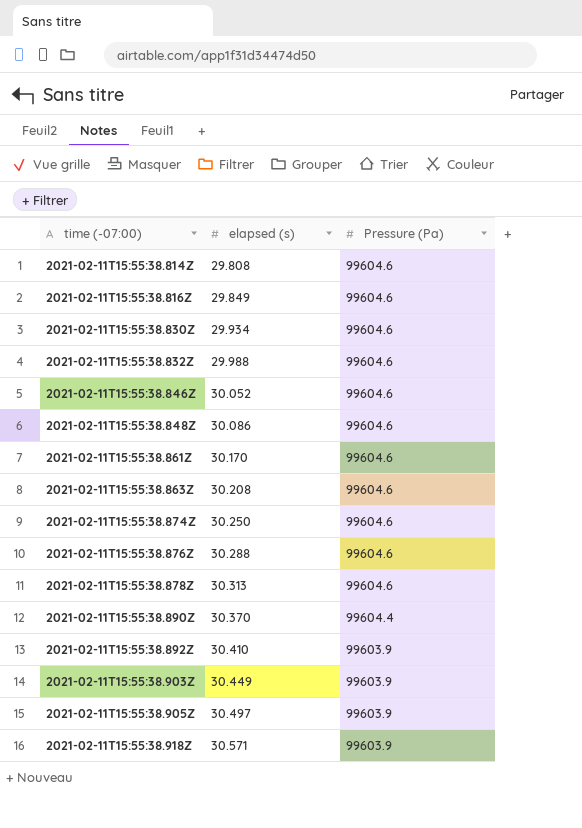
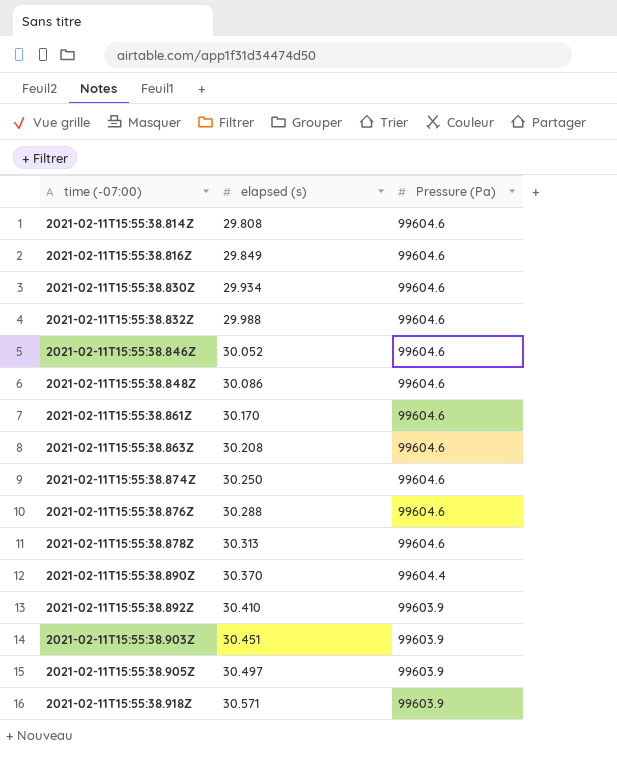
2021-02-11T15:55:38.903Z | elapsed (s): 30.449 -> 30.451

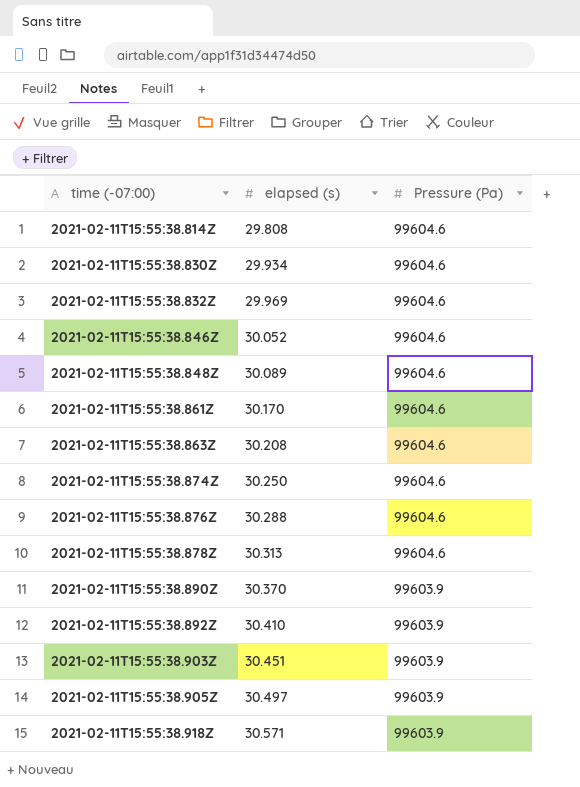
row 2021-02-11T15:55:38.816Z: 29.849 | 99604.6 -> none
2021-02-11T15:55:38.832Z | elapsed (s): 29.988 -> 29.969
2021-02-11T15:55:38.848Z | elapsed (s): 30.086 -> 30.089
2021-02-11T15:55:38.890Z | Pressure (Pa): 99604.4 -> 99603.9

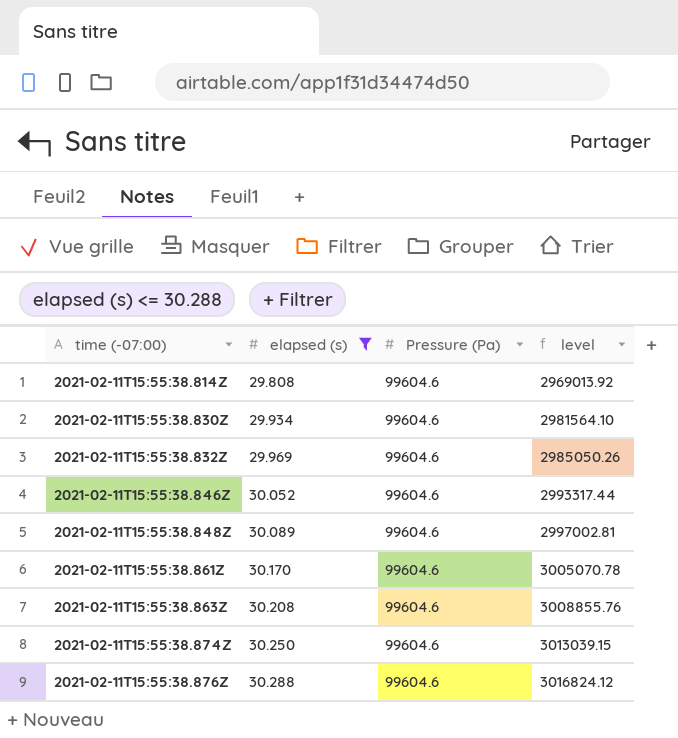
filter: none -> elapsed (s) <= 30.288
column level | formula: none -> [elapsed (s)] * [Pressure (Pa)]

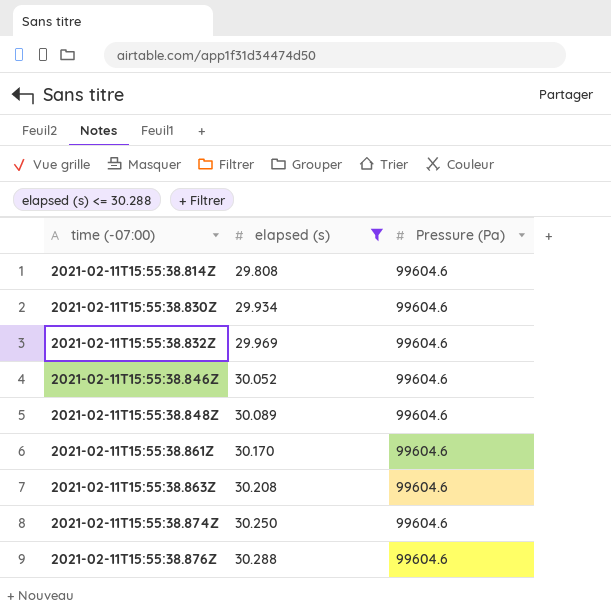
column level | formula: [elapsed (s)] * [Pressure (Pa)] -> none

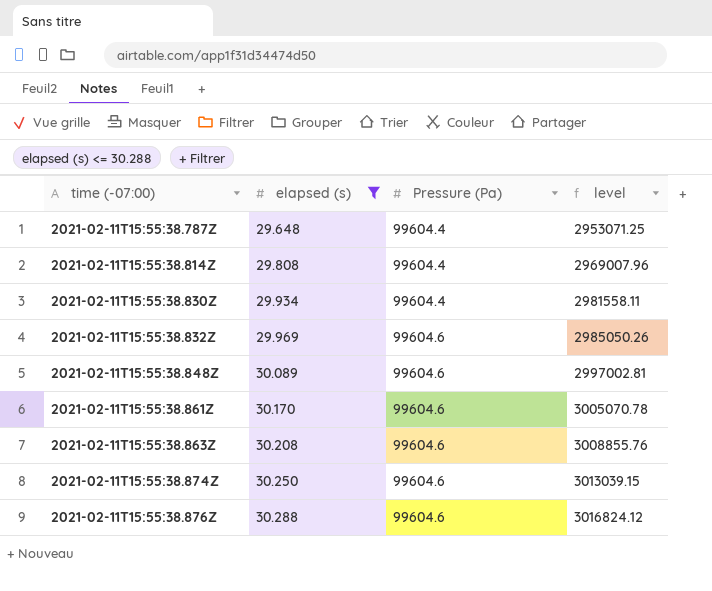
column level | formula: none -> [elapsed (s)] * [Pressure (Pa)]
row 2021-02-11T15:55:38.846Z: 30.052 | 99604.6 -> none
row 2021-02-11T15:55:38.787Z: none -> 29.648 | 99604.4 | 2953071.25
2021-02-11T15:55:38.814Z | Pressure (Pa): 99604.6 -> 99604.4
2021-02-11T15:55:38.830Z | Pressure (Pa): 99604.6 -> 99604.4

